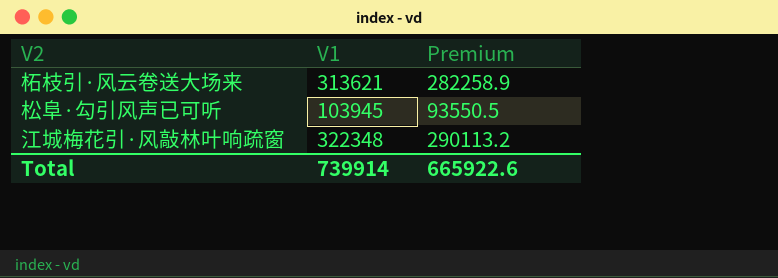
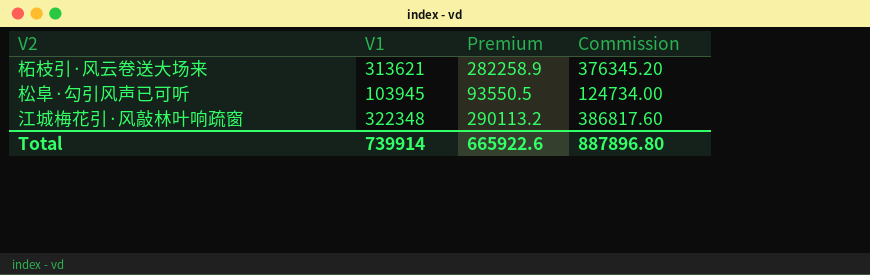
column Commission | formula: none -> [V1] * 1.2

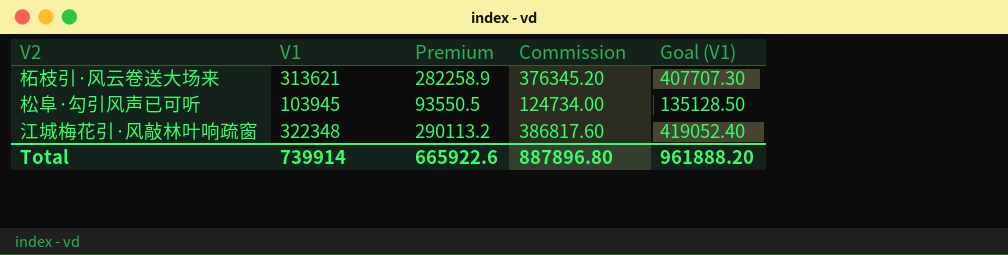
column Goal (V1) | formula: none -> [V1] * 1.3

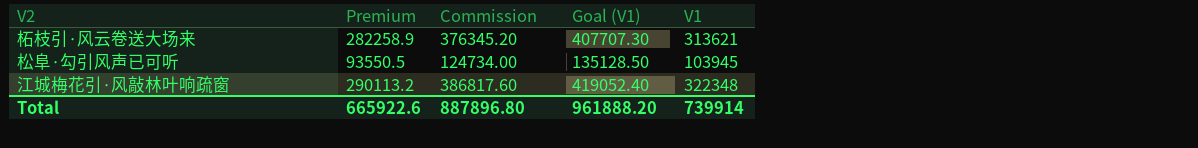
column V1 | position: 2 -> 5

